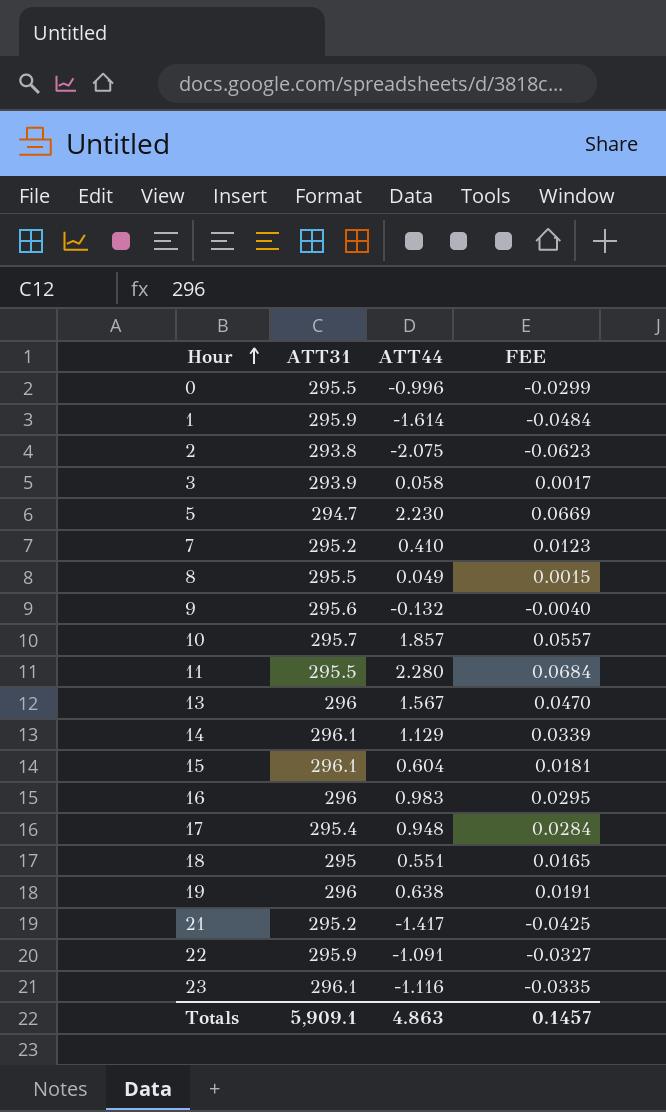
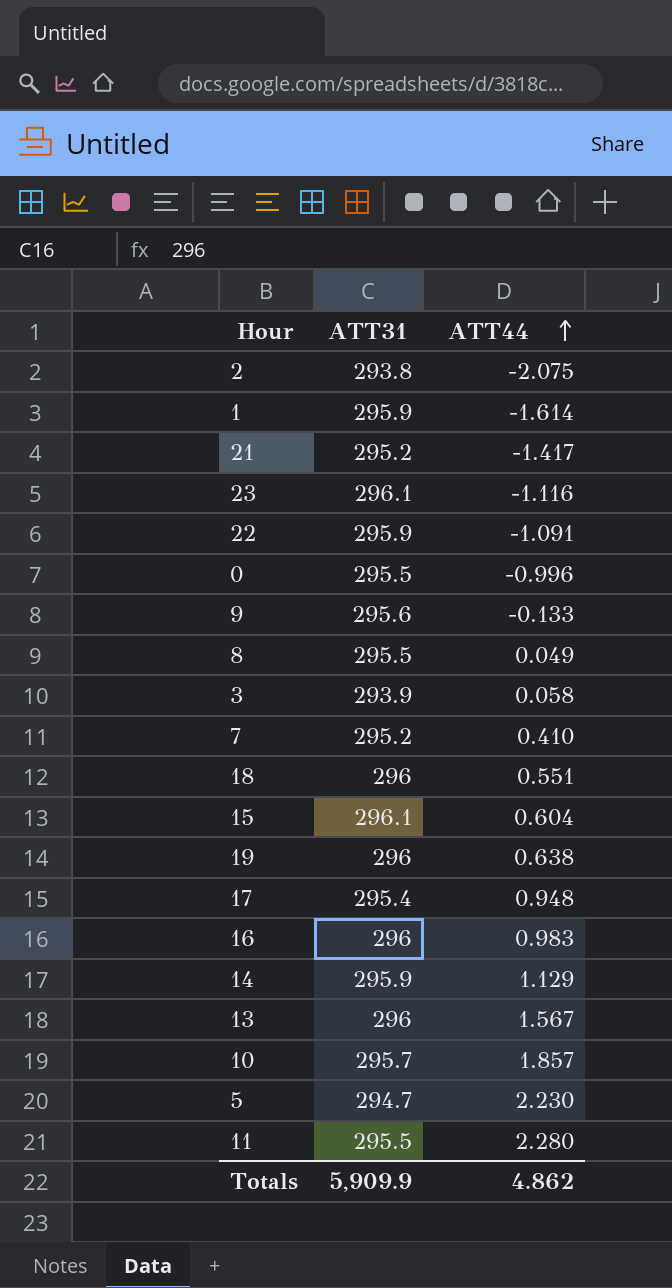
row order: Hour ascending -> ATT44 ascending
column FEE | formula: [ATT44] * 0.03 -> none
9 | ATT44: -0.132 -> -0.133
18 | ATT31: 295 -> 296
14 | ATT31: 296.1 -> 295.9
Totals | ATT31: 5,909.1 -> 5,909.9
Totals | ATT44: 4.863 -> 4.862

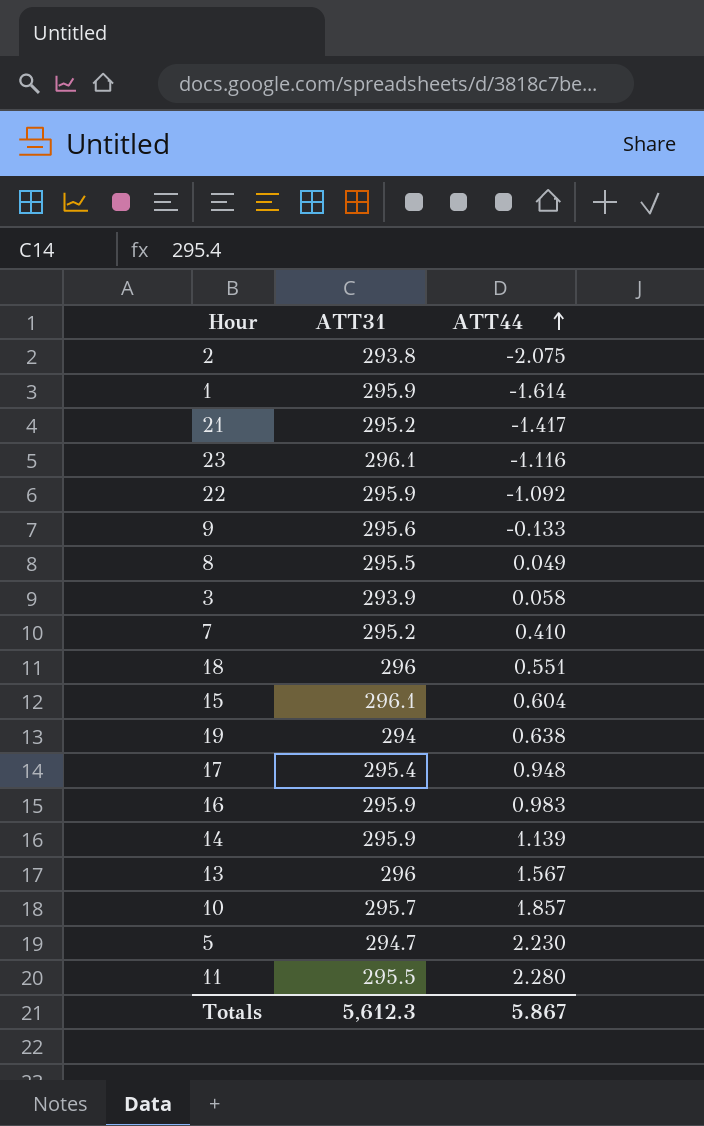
row 0: 295.5 | -0.996 -> none
22 | ATT44: -1.091 -> -1.092
19 | ATT31: 296 -> 294
16 | ATT31: 296 -> 295.9
14 | ATT44: 1.129 -> 1.139
Totals | ATT31: 5,909.9 -> 5,612.3
Totals | ATT44: 4.862 -> 5.867

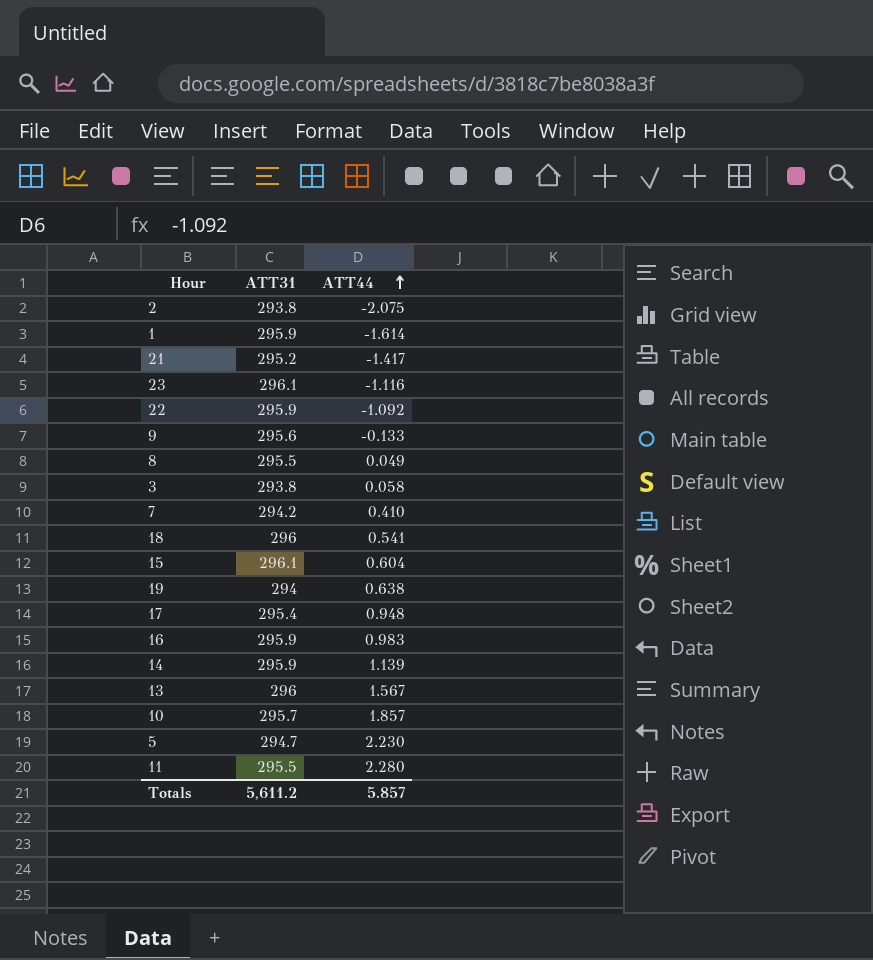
3 | ATT31: 293.9 -> 293.8
7 | ATT31: 295.2 -> 294.2
18 | ATT44: 0.551 -> 0.541
Totals | ATT31: 5,612.3 -> 5,611.2
Totals | ATT44: 5.867 -> 5.857

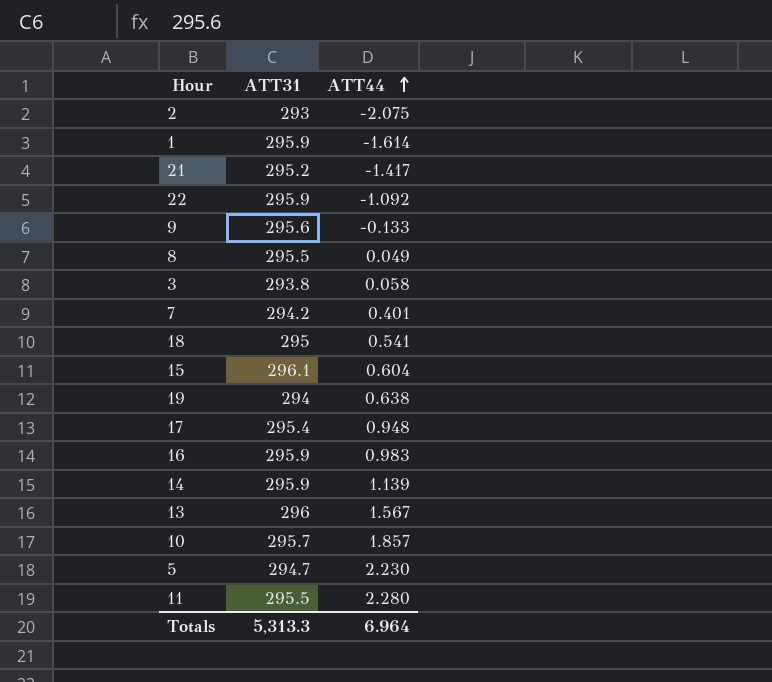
row 23: 296.1 | -1.116 -> none
2 | ATT31: 293.8 -> 293
7 | ATT44: 0.410 -> 0.401
18 | ATT31: 296 -> 295
Totals | ATT31: 5,611.2 -> 5,313.3
Totals | ATT44: 5.857 -> 6.964

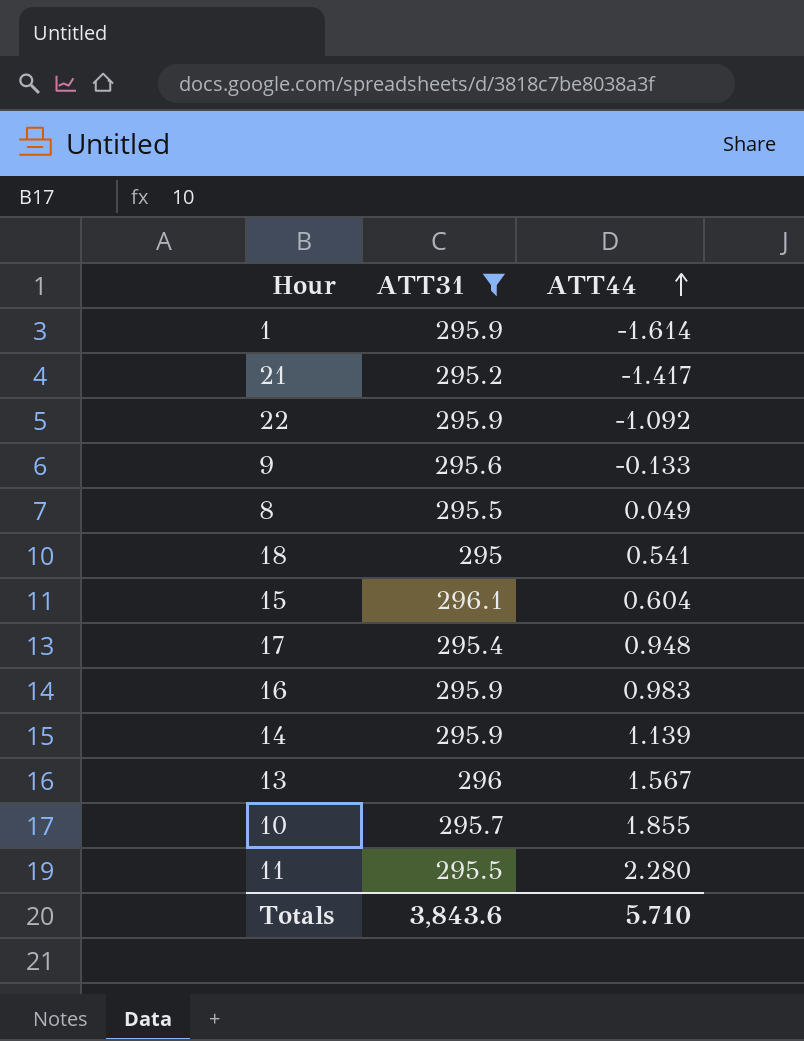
filter: none -> ATT31 >= 295
10 | ATT44: 1.857 -> 1.855
Totals | ATT31: 5,313.3 -> 3,843.6
Totals | ATT44: 6.964 -> 5.710

